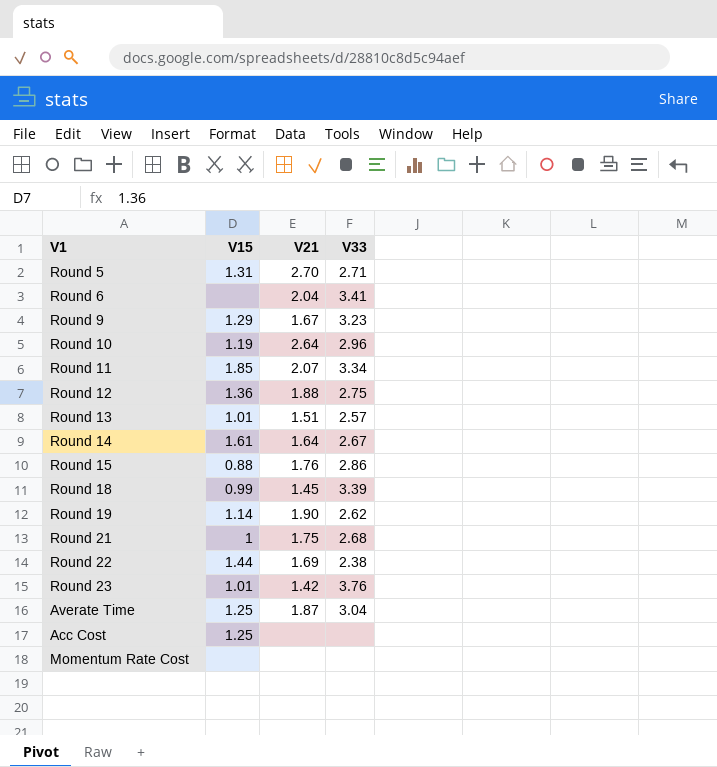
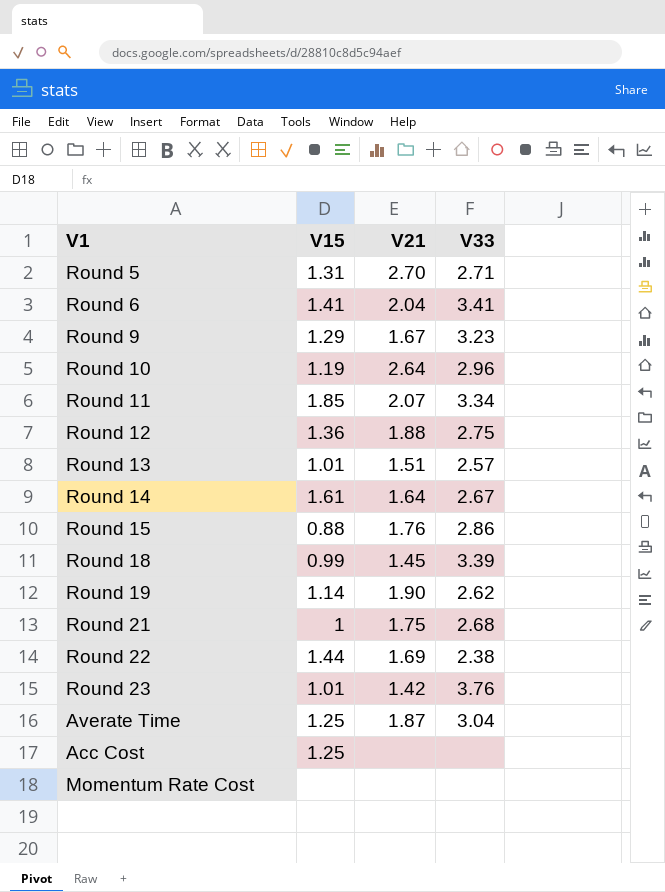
Round 6 | V15: none -> 1.41

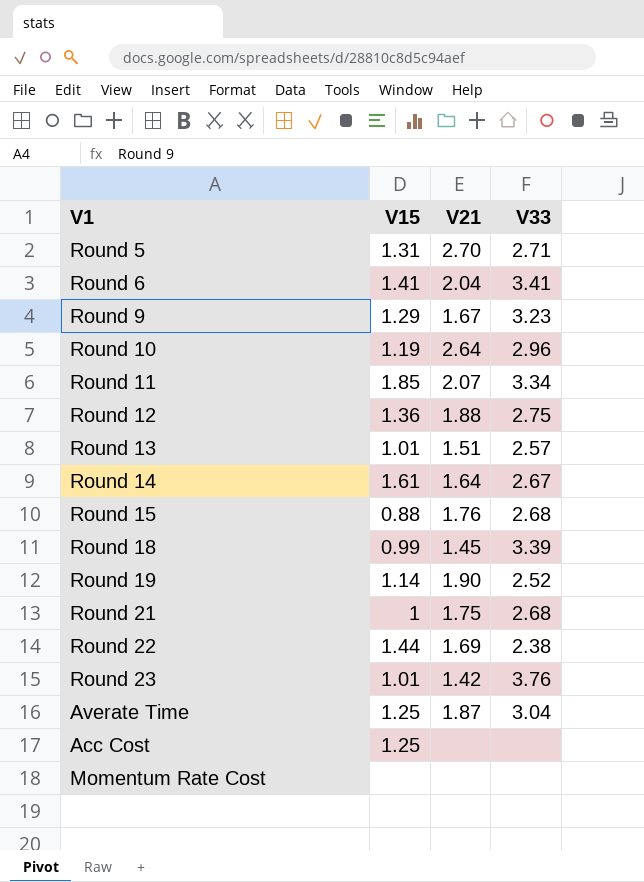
Round 15 | V33: 2.86 -> 2.68
Round 19 | V33: 2.62 -> 2.52

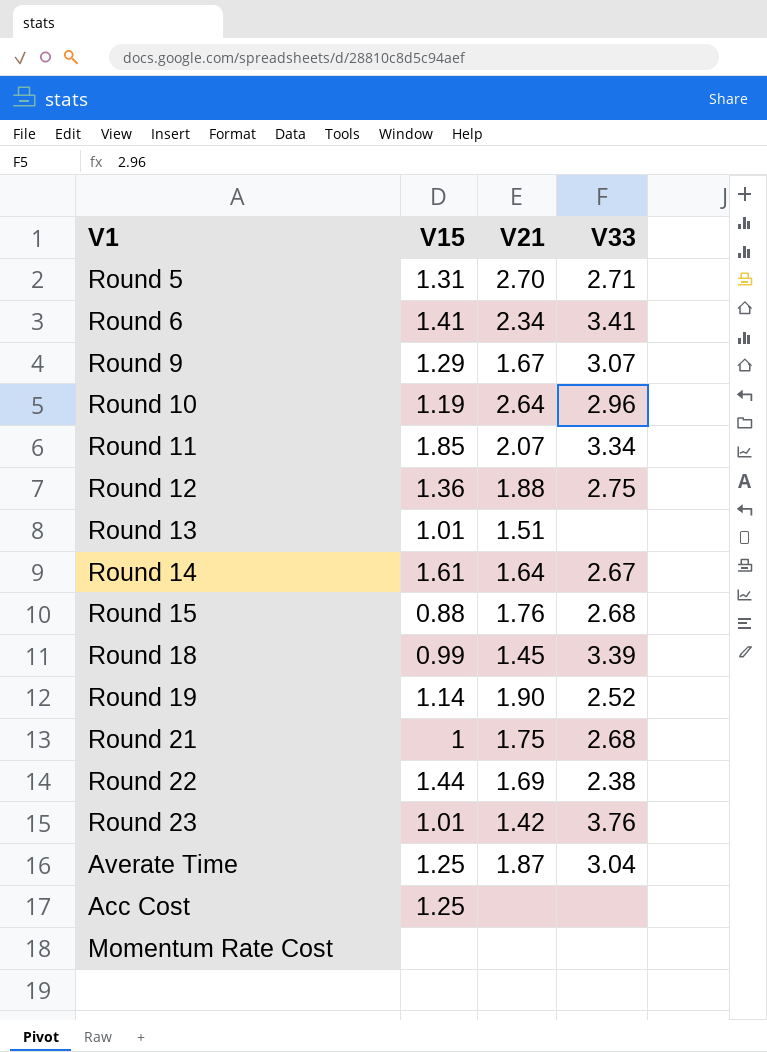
Round 6 | V21: 2.04 -> 2.34
Round 9 | V33: 3.23 -> 3.07
Round 13 | V33: 2.57 -> none

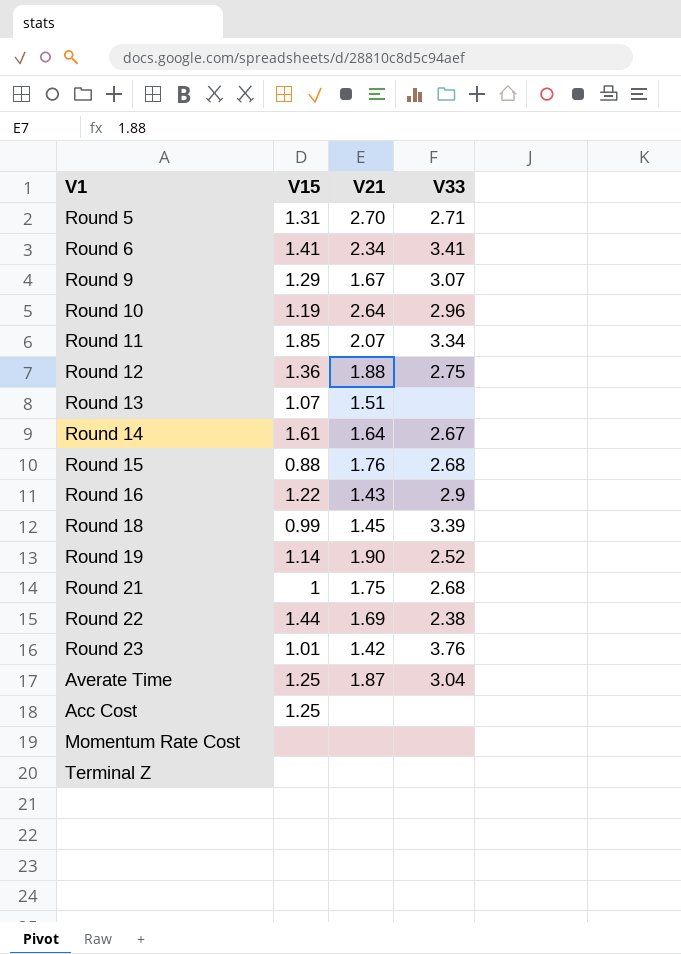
Round 13 | V15: 1.01 -> 1.07
row Round 16: none -> 1.22 | 1.43 | 2.9
row Terminal Z: none -> none | none | none

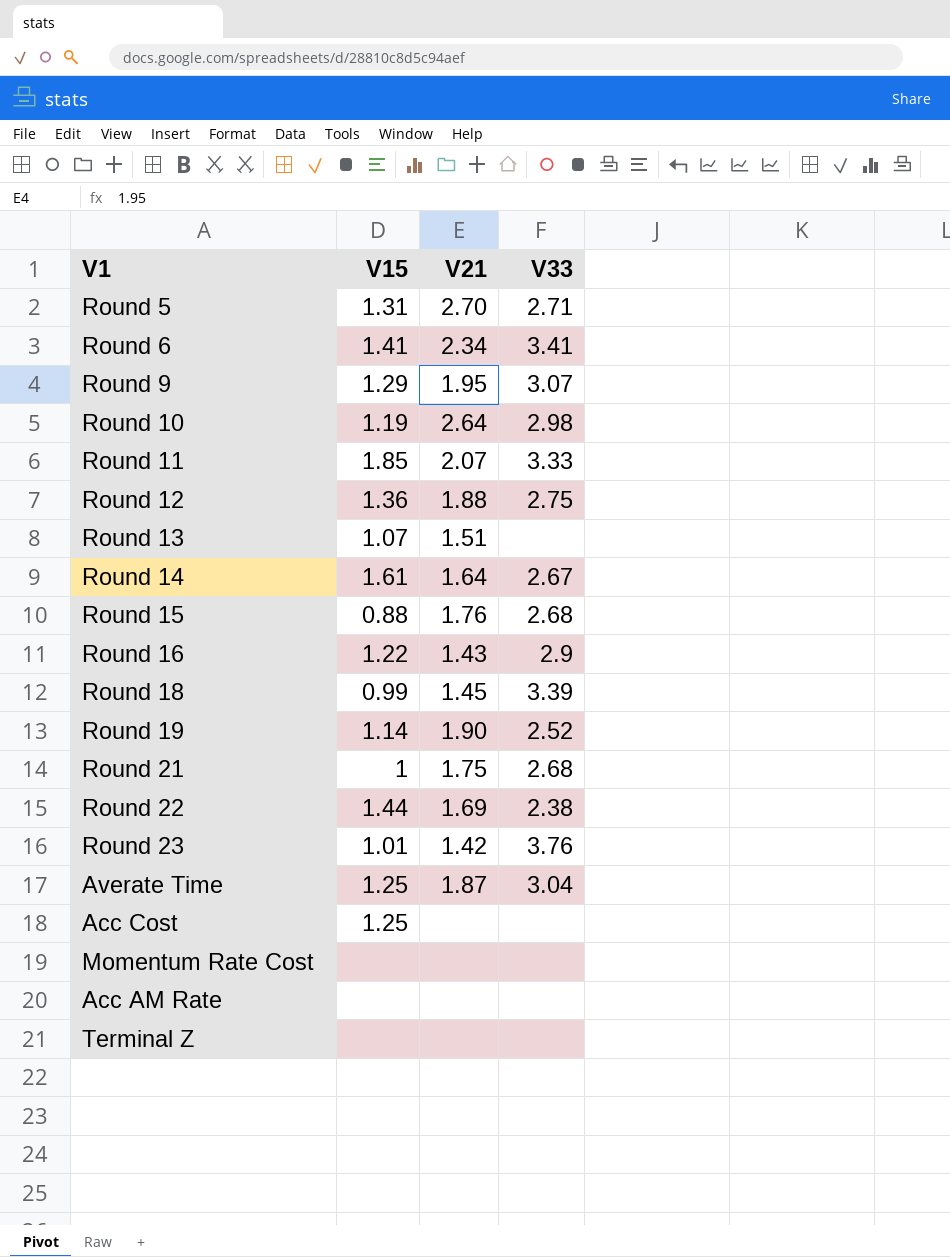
Round 9 | V21: 1.67 -> 1.95
Round 10 | V33: 2.96 -> 2.98
Round 11 | V33: 3.34 -> 3.33
row Acc AM Rate: none -> none | none | none

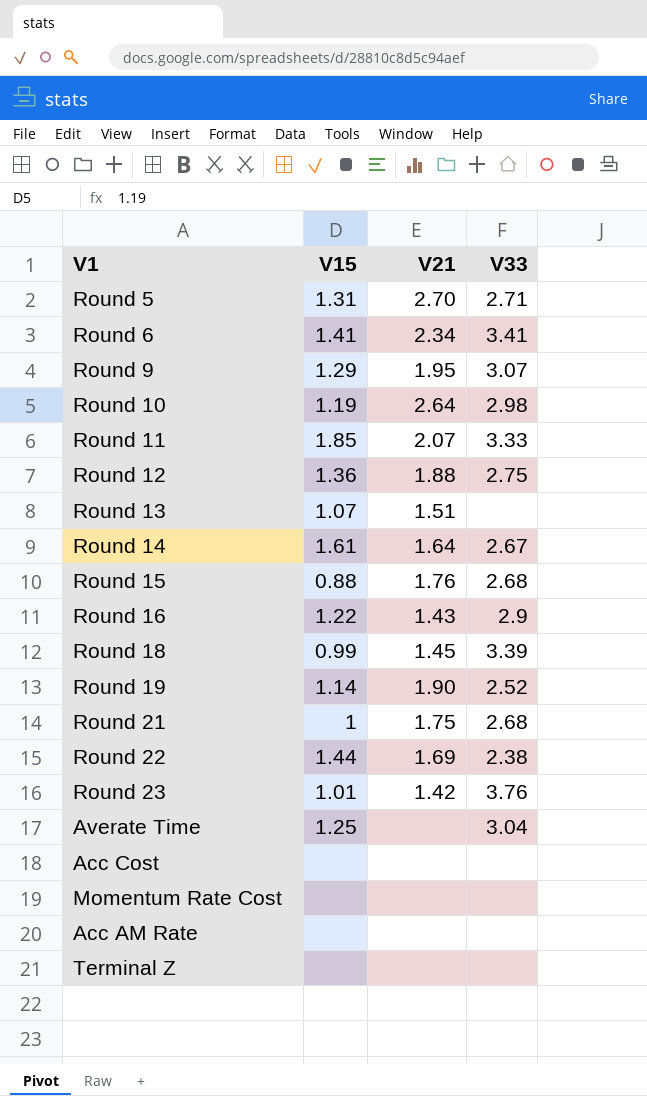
Averate Time | V21: 1.87 -> none
Acc Cost | V15: 1.25 -> none

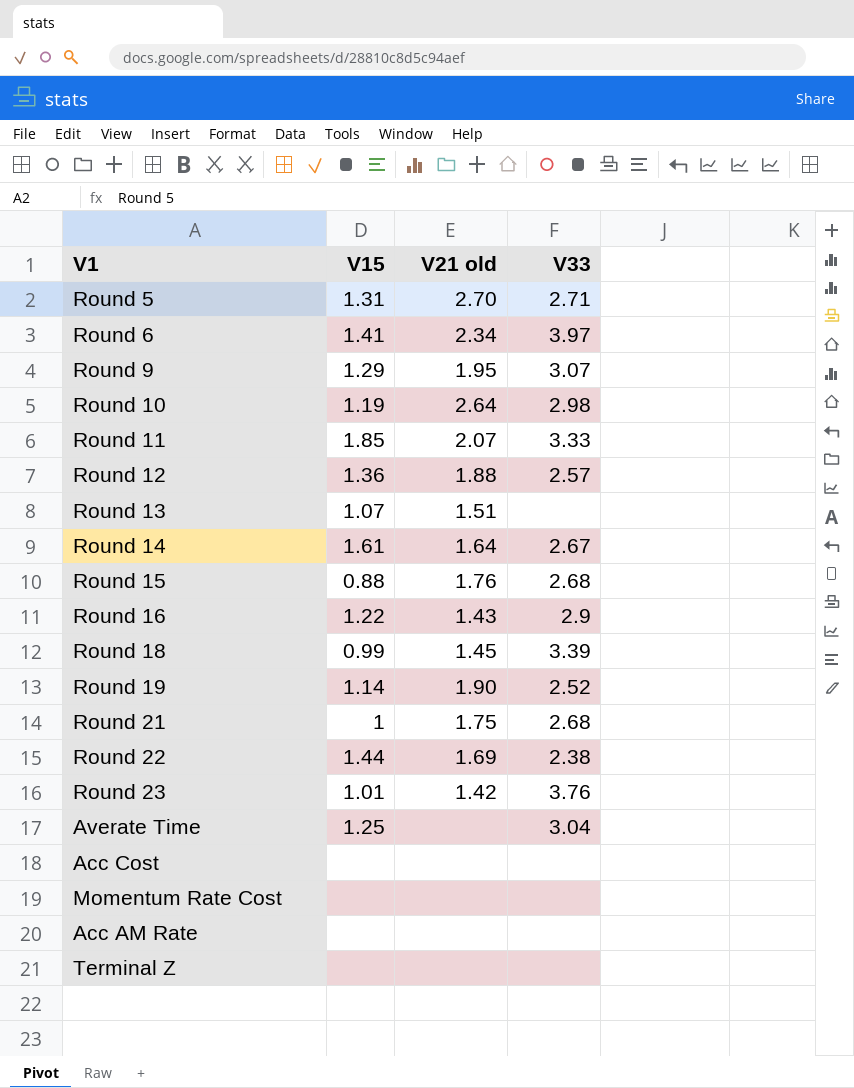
column name: V21 -> V21 old
Round 6 | V33: 3.41 -> 3.97
Round 12 | V33: 2.75 -> 2.57

